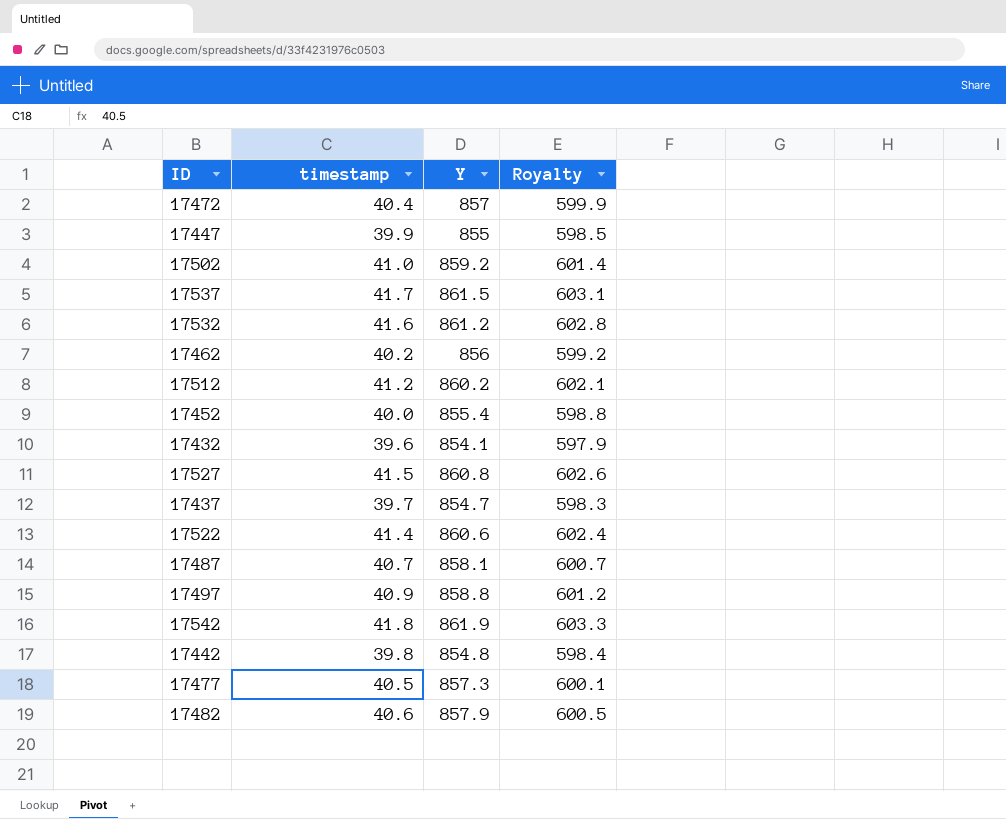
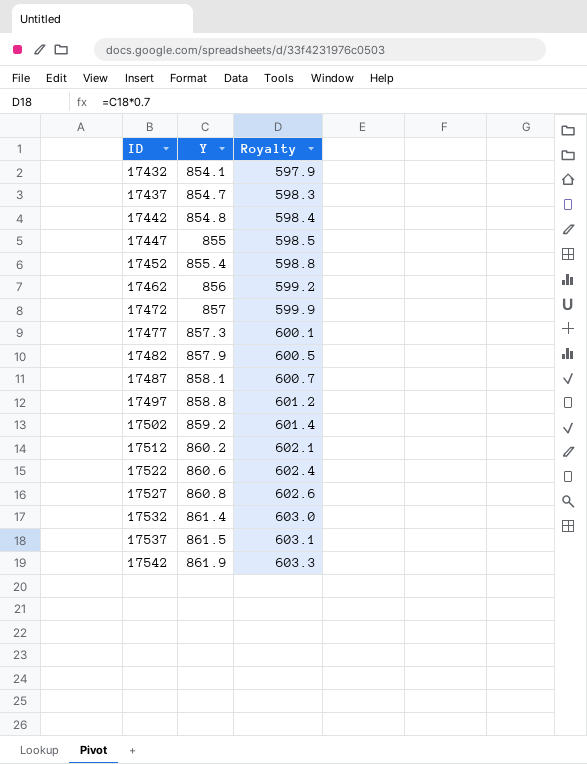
row order: none -> ID ascending
column timestamp | position: 2 -> none
17532 | Y: 861.2 -> 861.4
17532 | Royalty: 602.8 -> 603.0

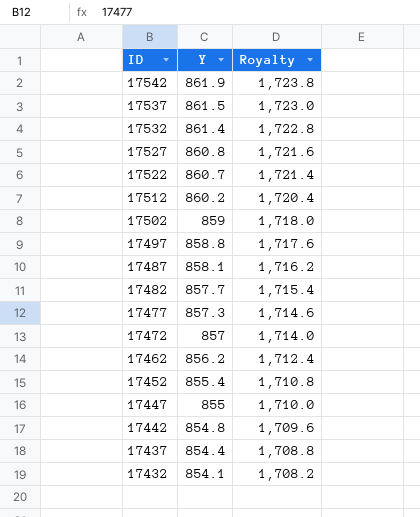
row order: ID ascending -> ID descending
column Royalty | formula: [Y] * 0.7 -> [Y] * 2
17522 | Y: 860.6 -> 860.7
17502 | Y: 859.2 -> 859
17482 | Y: 857.9 -> 857.7
17462 | Y: 856 -> 856.2
17437 | Y: 854.7 -> 854.4

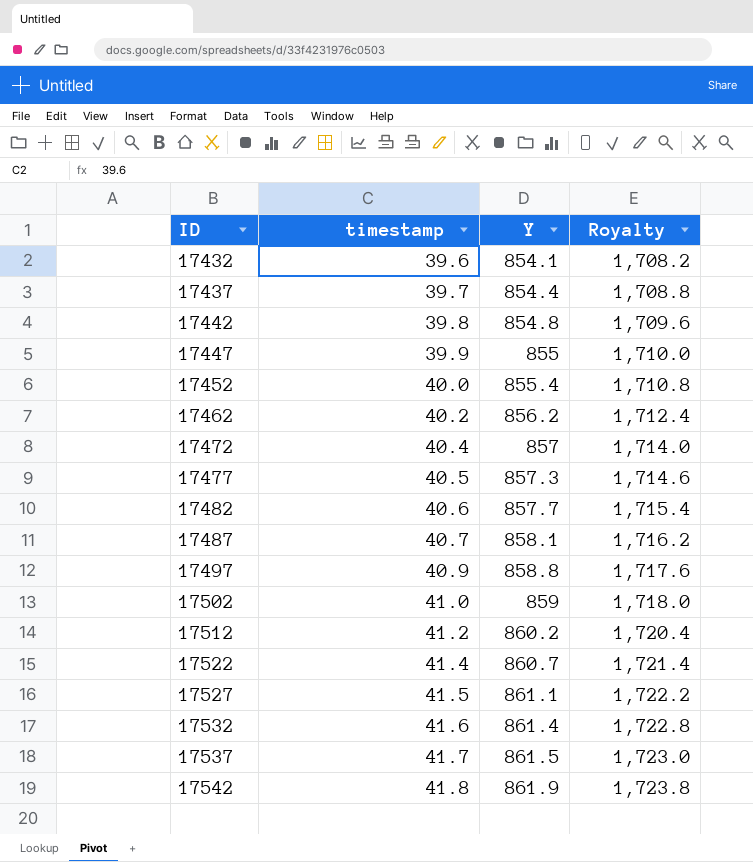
row order: ID descending -> ID ascending
column timestamp | position: none -> 2
17527 | Y: 860.8 -> 861.1
17527 | Royalty: 1,721.6 -> 1,722.2

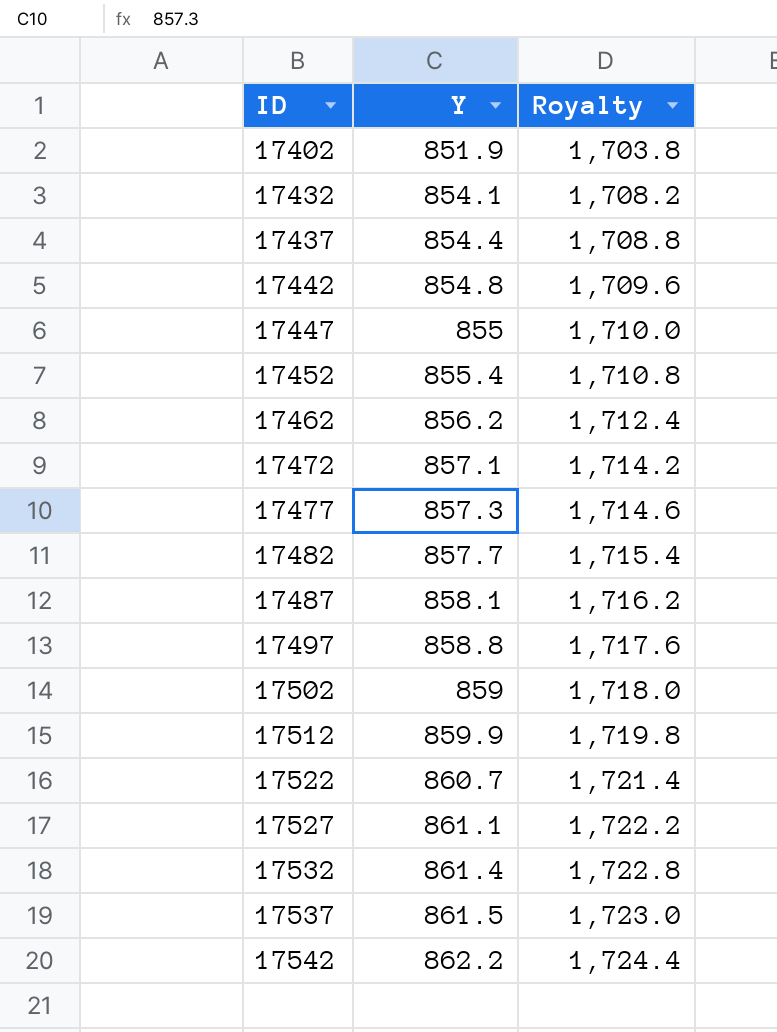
column timestamp | position: 2 -> none
row 17402: none -> 851.9 | 1,703.8
17472 | Y: 857 -> 857.1
17472 | Royalty: 1,714.0 -> 1,714.2
17512 | Y: 860.2 -> 859.9
17512 | Royalty: 1,720.4 -> 1,719.8
17542 | Y: 861.9 -> 862.2
17542 | Royalty: 1,723.8 -> 1,724.4

